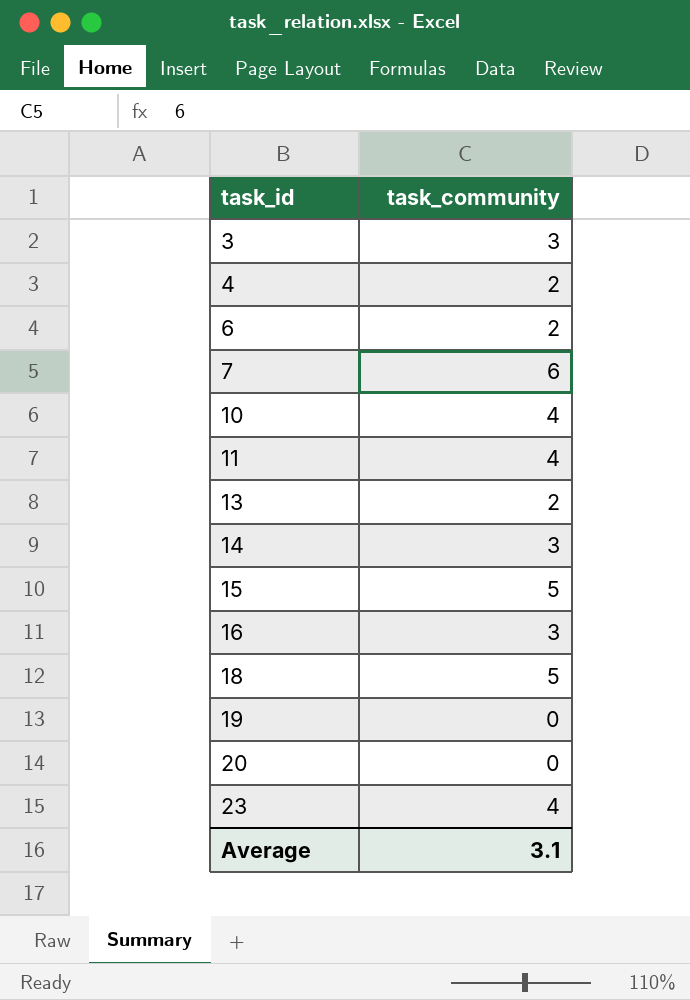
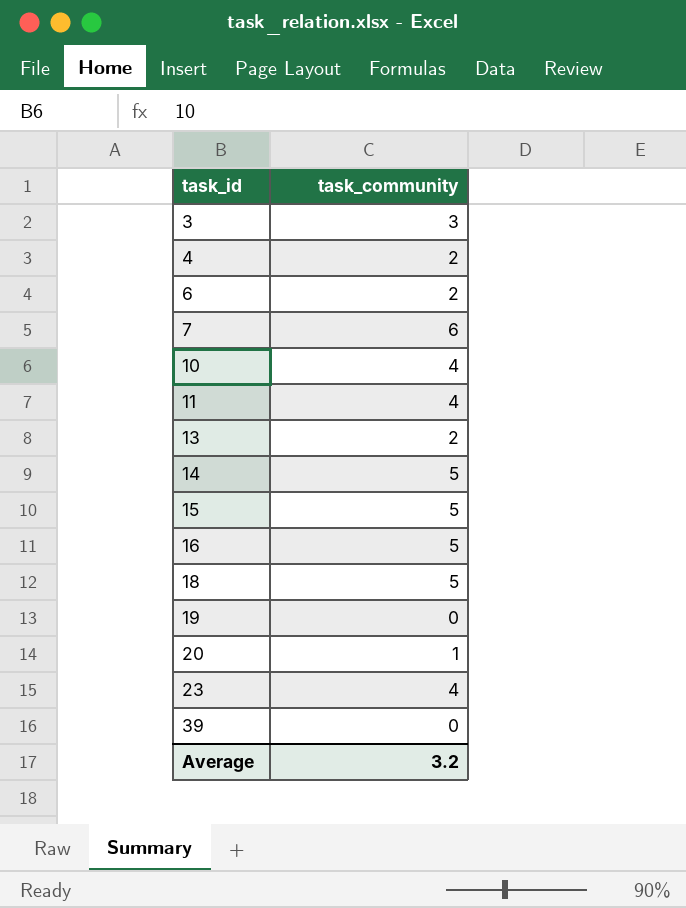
14 | task_community: 3 -> 5
16 | task_community: 3 -> 5
20 | task_community: 0 -> 1
row 39: none -> 0
Average | task_community: 3.1 -> 3.2

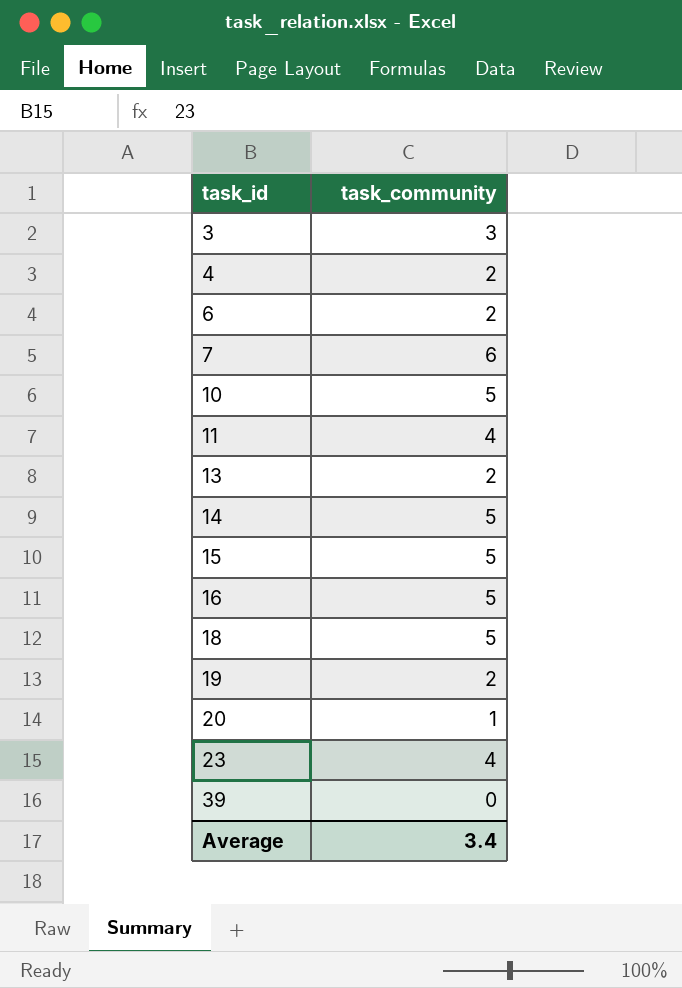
10 | task_community: 4 -> 5
19 | task_community: 0 -> 2
Average | task_community: 3.2 -> 3.4

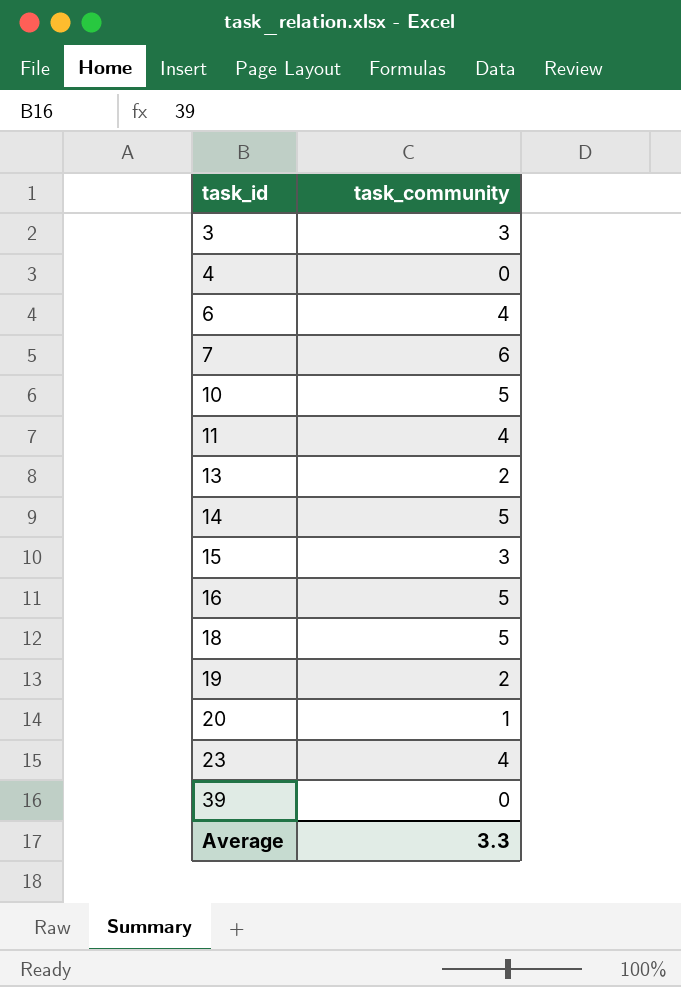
4 | task_community: 2 -> 0
6 | task_community: 2 -> 4
15 | task_community: 5 -> 3
Average | task_community: 3.4 -> 3.3

